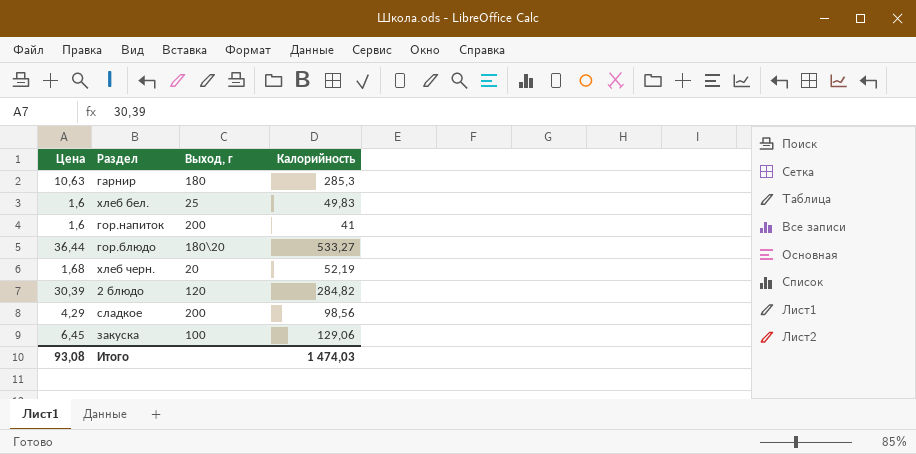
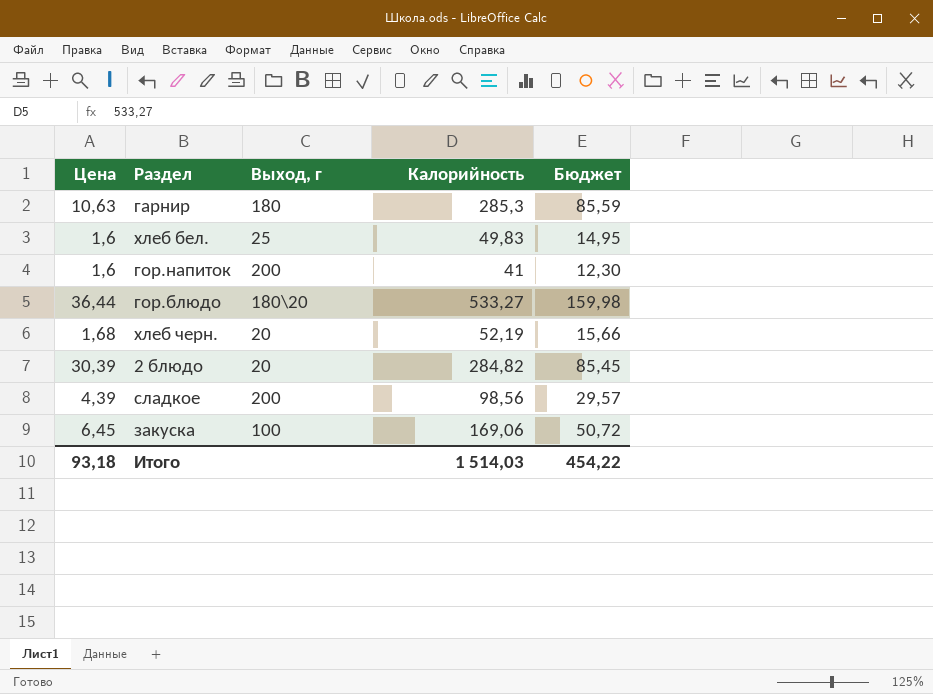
column Бюджет | formula: none -> [Калорийность] * 0,3
2 блюдо | Выход, г: 120 -> 20
сладкое | Цена: 4,29 -> 4,39
закуска | Калорийность: 129,06 -> 169,06
Итого | Цена: 93,08 -> 93,18
Итого | Калорийность: 1 474,03 -> 1 514,03

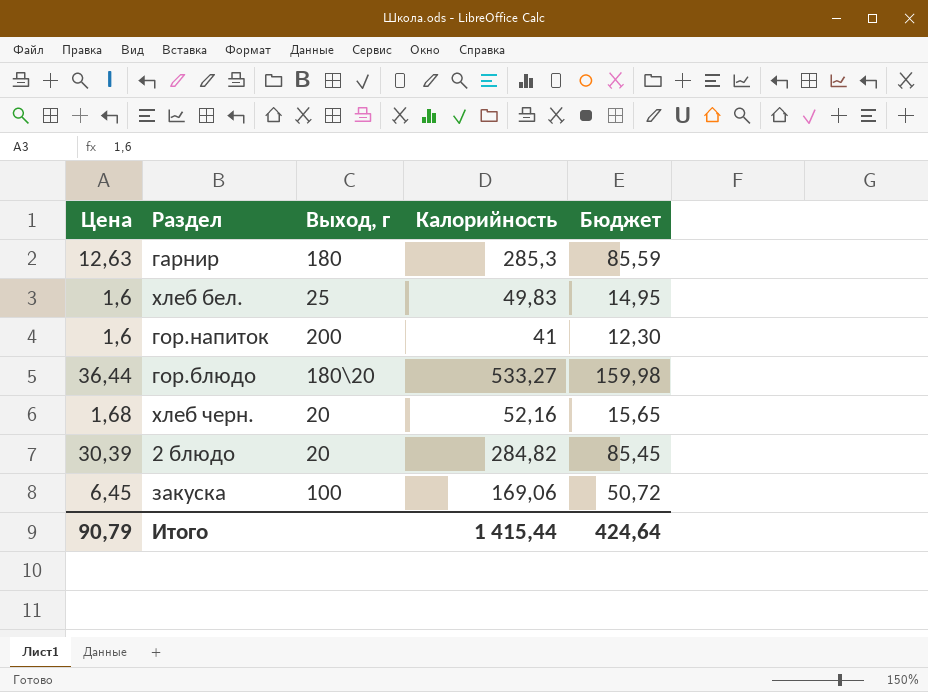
row сладкое: 4,39 | 200 | 98,56 | 29,57 -> none
гарнир | Цена: 10,63 -> 12,63
хлеб черн. | Калорийность: 52,19 -> 52,16
хлеб черн. | Бюджет: 15,66 -> 15,65
Итого | Цена: 93,18 -> 90,79
Итого | Калорийность: 1 514,03 -> 1 415,44
Итого | Бюджет: 454,22 -> 424,64

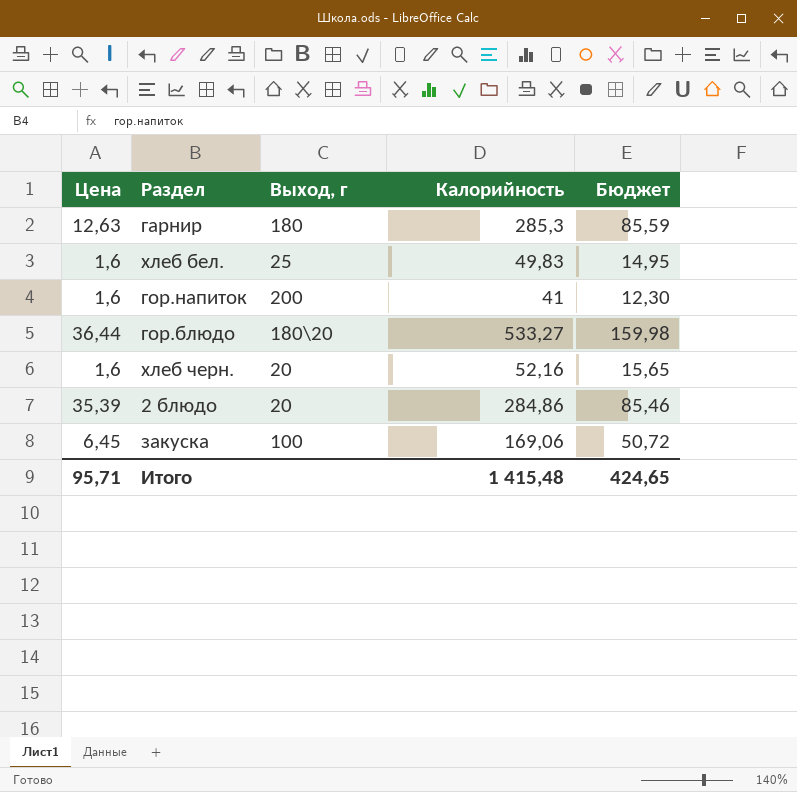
хлеб черн. | Цена: 1,68 -> 1,6
2 блюдо | Цена: 30,39 -> 35,39
2 блюдо | Калорийность: 284,82 -> 284,86
2 блюдо | Бюджет: 85,45 -> 85,46
Итого | Цена: 90,79 -> 95,71
Итого | Калорийность: 1 415,44 -> 1 415,48
Итого | Бюджет: 424,64 -> 424,65

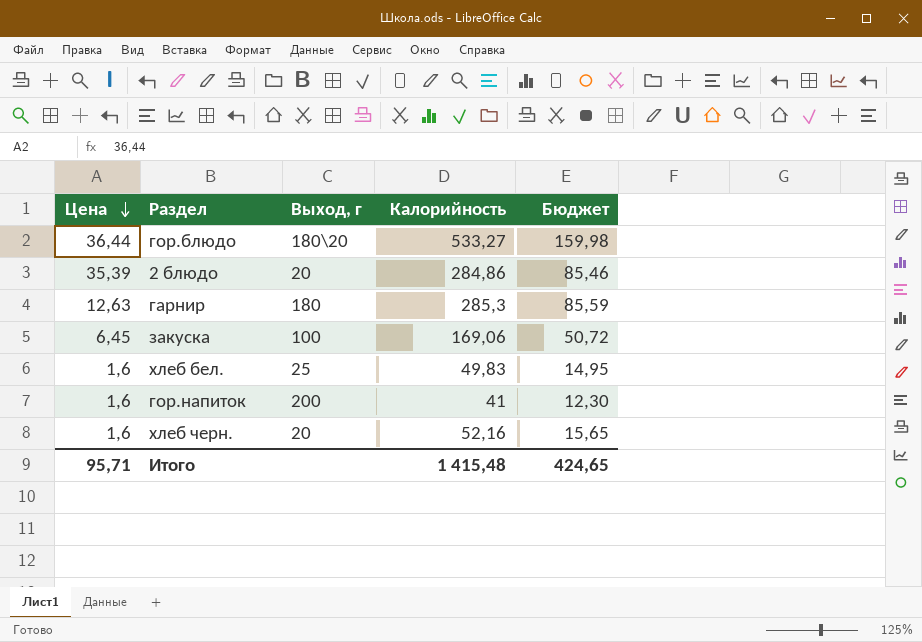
row order: none -> Цена descending

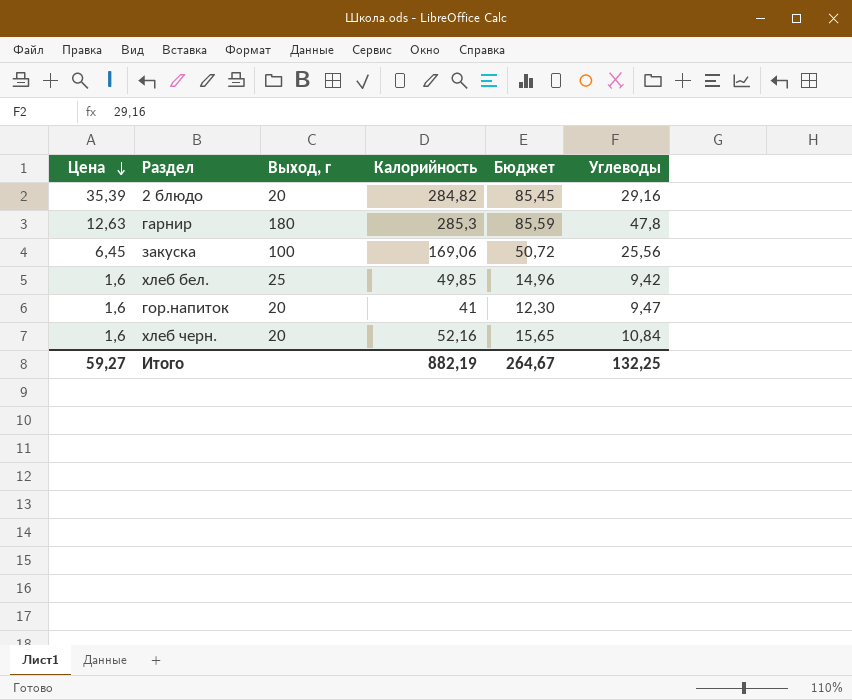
column Углеводы | position: none -> 6
row гор.блюдо: 36,44 | 180\20 | 533,27 | 159,98 -> none
2 блюдо | Калорийность: 284,86 -> 284,82
2 блюдо | Бюджет: 85,46 -> 85,45
хлеб бел. | Калорийность: 49,83 -> 49,85
хлеб бел. | Бюджет: 14,95 -> 14,96
гор.напиток | Выход, г: 200 -> 20
Итого | Цена: 95,71 -> 59,27
Итого | Калорийность: 1 415,48 -> 882,19
Итого | Бюджет: 424,65 -> 264,67

